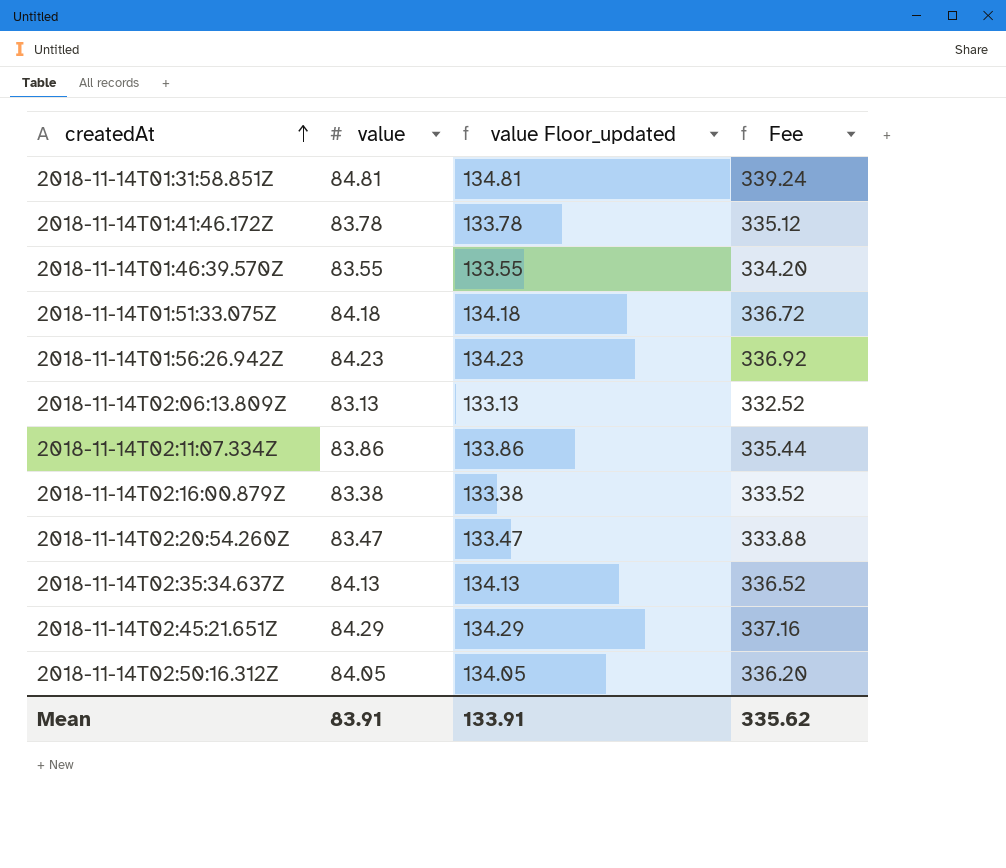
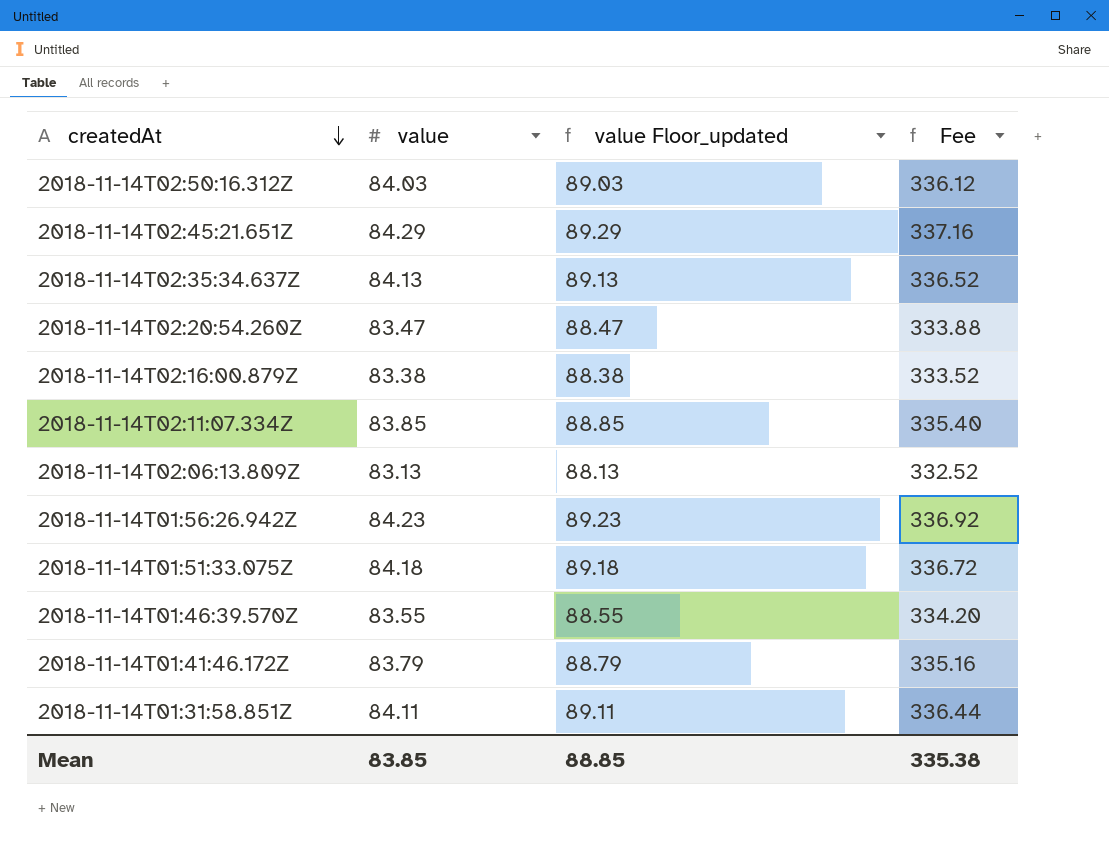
row order: createdAt ascending -> createdAt descending
column value Floor_updated | formula: [value] + 50 -> [value] + 5
2018-11-14T02:50:16.312Z | value: 84.05 -> 84.03
2018-11-14T02:50:16.312Z | Fee: 336.20 -> 336.12
2018-11-14T02:11:07.334Z | value: 83.86 -> 83.85
2018-11-14T02:11:07.334Z | Fee: 335.44 -> 335.40
2018-11-14T01:41:46.172Z | value: 83.78 -> 83.79
2018-11-14T01:41:46.172Z | Fee: 335.12 -> 335.16
2018-11-14T01:31:58.851Z | value: 84.81 -> 84.11
2018-11-14T01:31:58.851Z | Fee: 339.24 -> 336.44
Mean | value: 83.91 -> 83.85
Mean | value Floor_updated: 133.91 -> 88.85
Mean | Fee: 335.62 -> 335.38

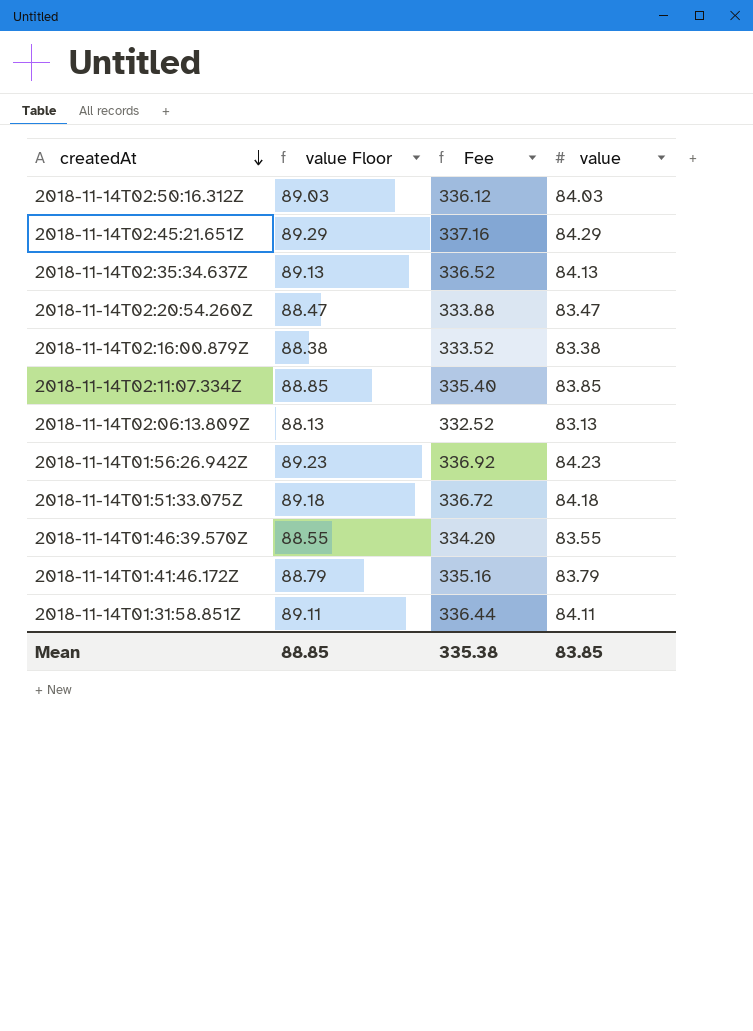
column name: value Floor_updated -> value Floor
column value | position: 2 -> 4

